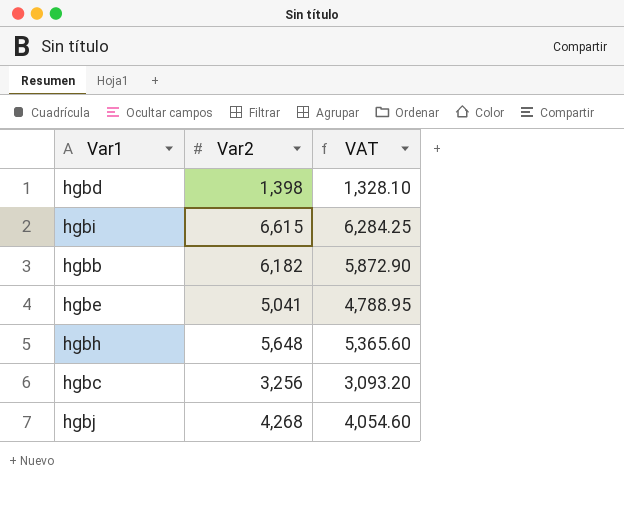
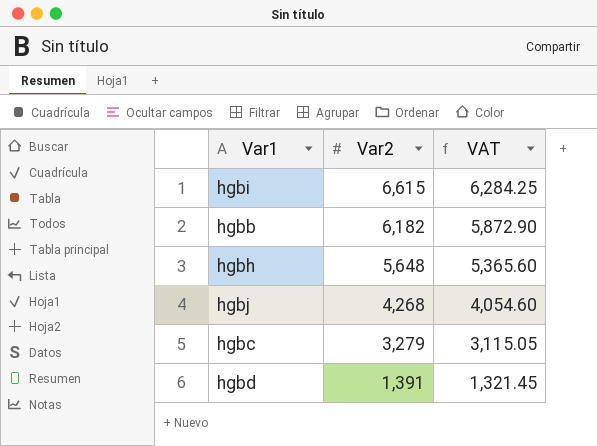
row order: none -> Var2 descending
row hgbe: 5,041 | 4,788.95 -> none
hgbc | Var2: 3,256 -> 3,279
hgbc | VAT: 3,093.20 -> 3,115.05
hgbd | Var2: 1,398 -> 1,391
hgbd | VAT: 1,328.10 -> 1,321.45

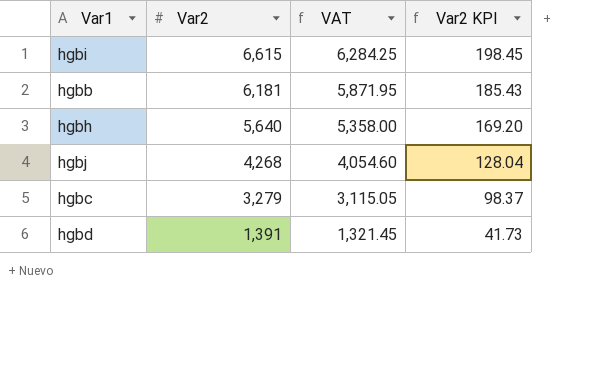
column Var2 KPI | formula: none -> [Var2] * 0.03
hgbb | Var2: 6,182 -> 6,181
hgbb | VAT: 5,872.90 -> 5,871.95
hgbh | Var2: 5,648 -> 5,640
hgbh | VAT: 5,365.60 -> 5,358.00

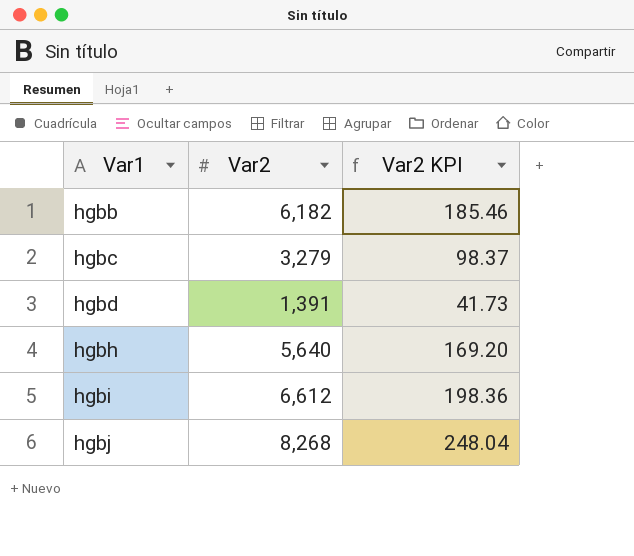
row order: Var2 descending -> Var1 ascending
column VAT | formula: [Var2] * 0.95 -> none
hgbb | Var2: 6,181 -> 6,182
hgbb | Var2 KPI: 185.43 -> 185.46
hgbi | Var2: 6,615 -> 6,612
hgbi | Var2 KPI: 198.45 -> 198.36
hgbj | Var2: 4,268 -> 8,268
hgbj | Var2 KPI: 128.04 -> 248.04

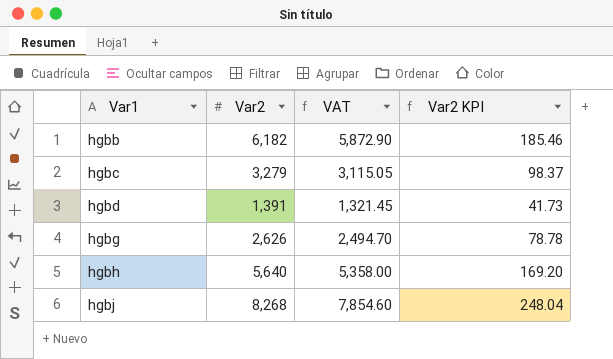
column VAT | formula: none -> [Var2] * 0.95
row hgbi: 6,612 | 198.36 -> none
row hgbg: none -> 2,626 | 2,494.70 | 78.78

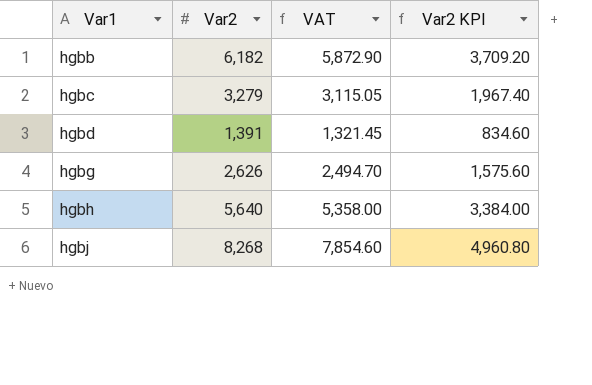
column Var2 KPI | formula: [Var2] * 0.03 -> [Var2] * 0.6

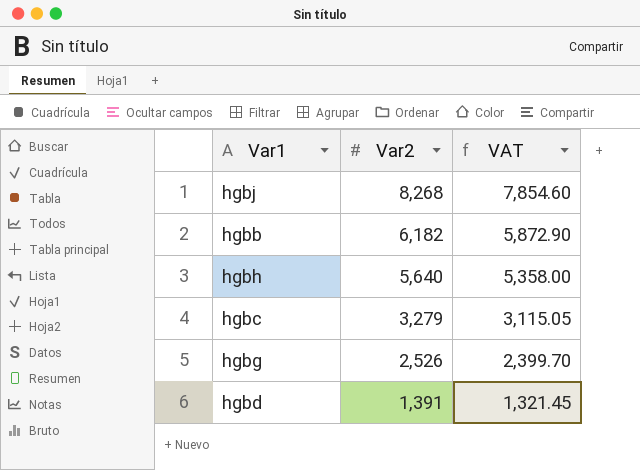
row order: Var1 ascending -> Var2 descending
column Var2 KPI | formula: [Var2] * 0.6 -> none
hgbg | Var2: 2,626 -> 2,526
hgbg | VAT: 2,494.70 -> 2,399.70

